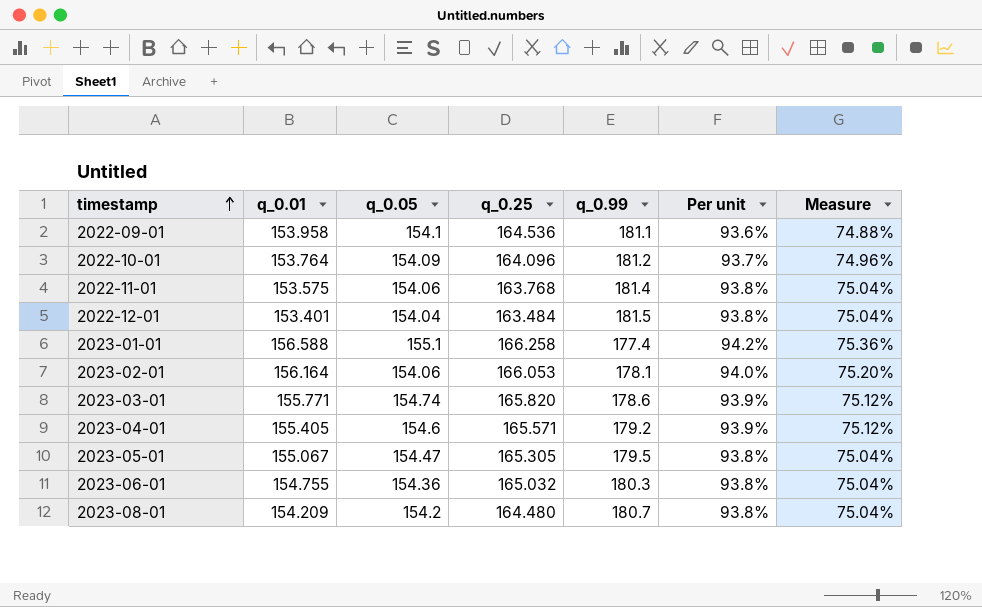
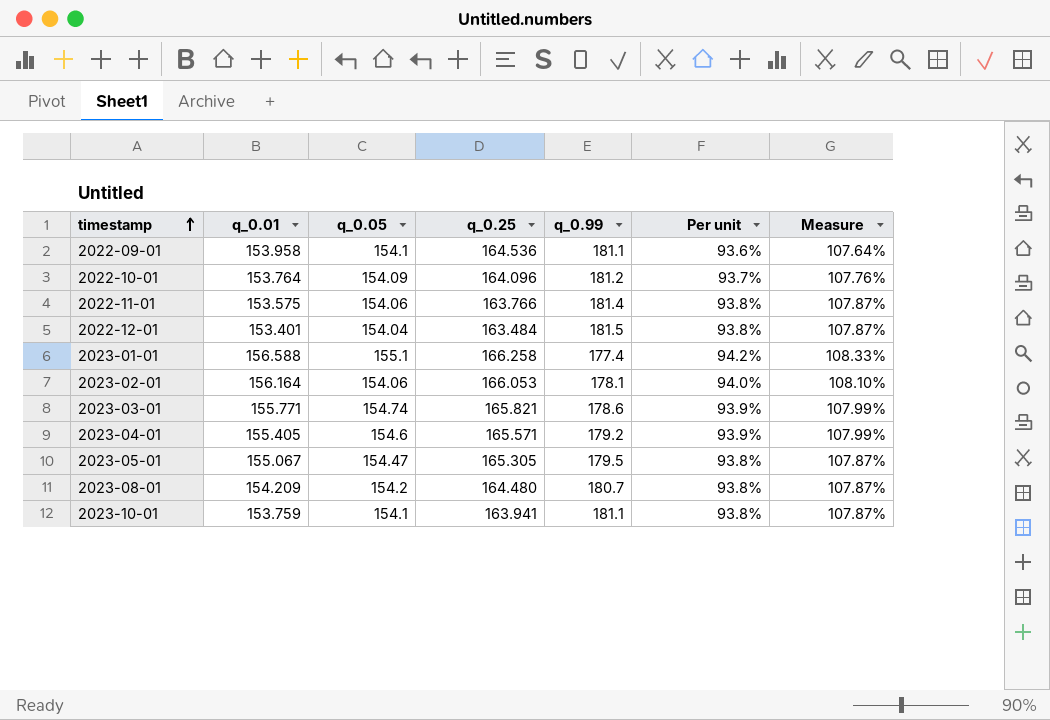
column Measure | formula: [Per unit] * 0.8 -> [Per unit] * 1.15
row 2023-06-01: 154.755 | 154.36 | 165.032 | 180.3 | 93.8% | 75.04% -> none
2022-11-01 | q_0.25: 163.768 -> 163.766
2023-03-01 | q_0.25: 165.820 -> 165.821
row 2023-10-01: none -> 153.759 | 154.1 | 163.941 | 181.1 | 93.8% | 107.87%

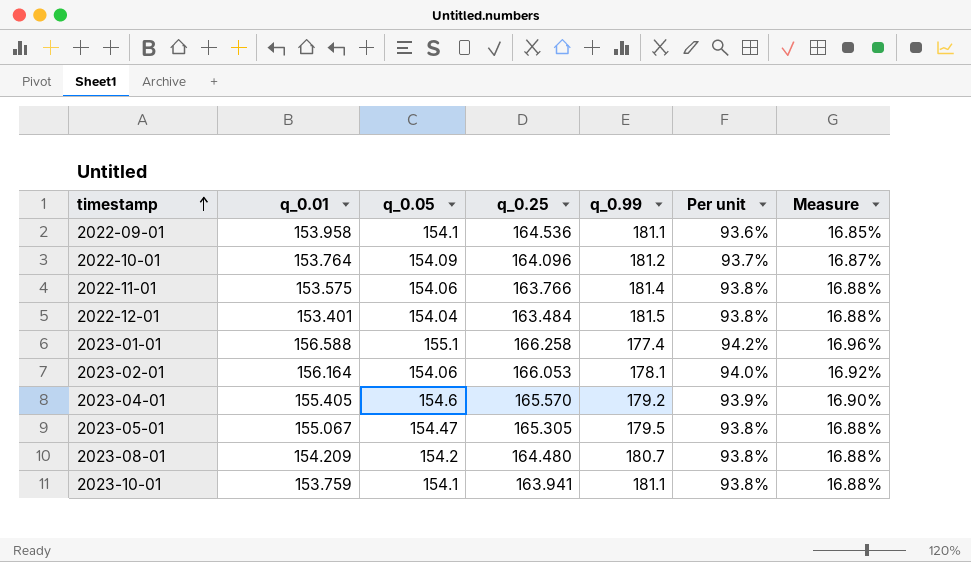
column Measure | formula: [Per unit] * 1.15 -> [Per unit] * 0.18
row 2023-03-01: 155.771 | 154.74 | 165.821 | 178.6 | 93.9% | 107.99% -> none
2023-04-01 | q_0.25: 165.571 -> 165.570

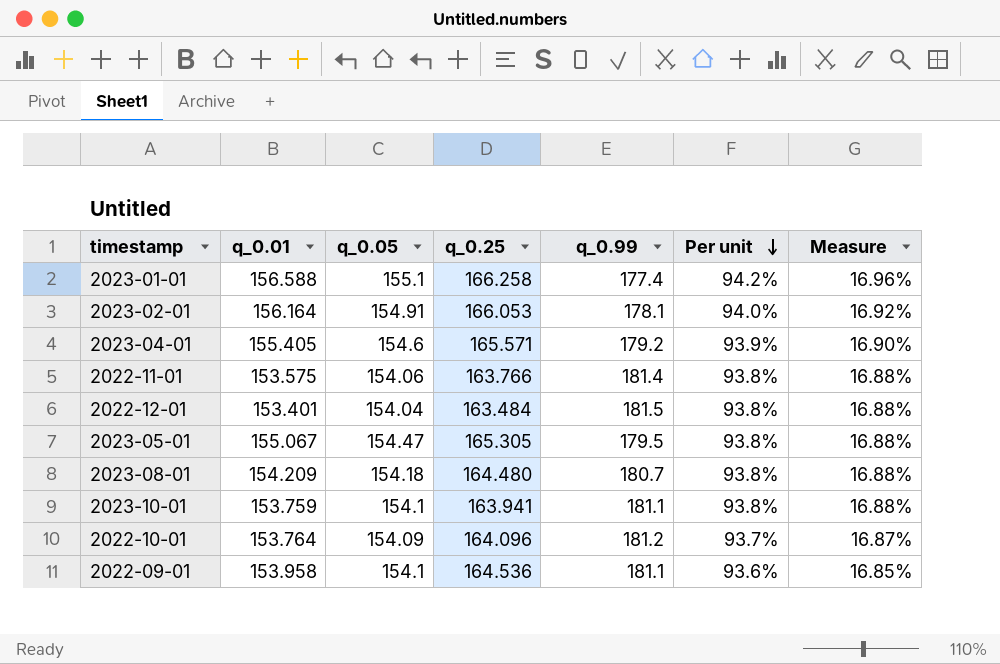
row order: timestamp ascending -> Per unit descending
2023-02-01 | q_0.05: 154.06 -> 154.91
2023-04-01 | q_0.25: 165.570 -> 165.571
2023-08-01 | q_0.05: 154.2 -> 154.18

